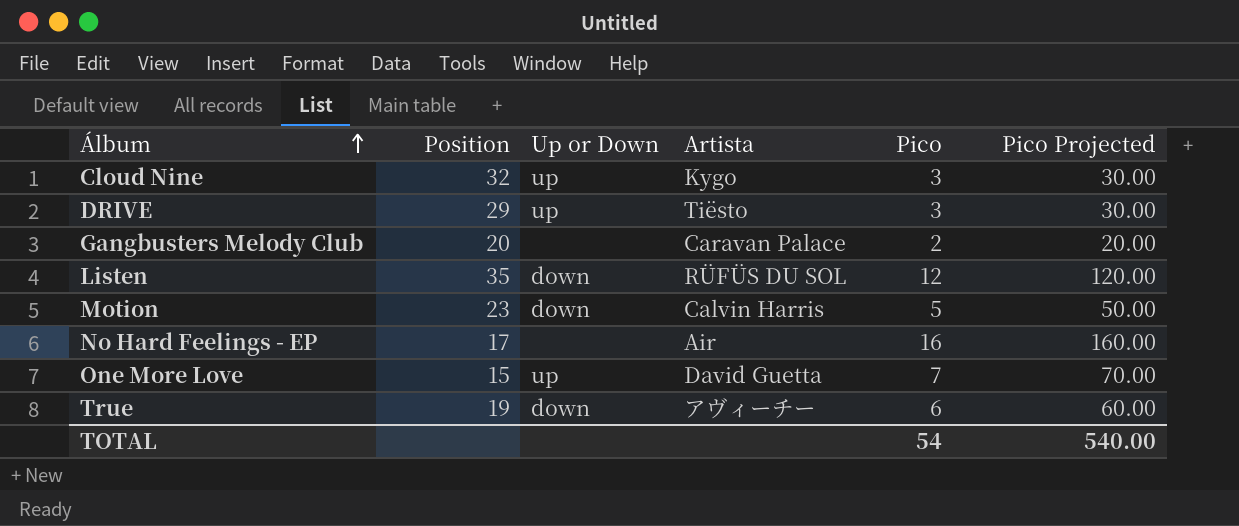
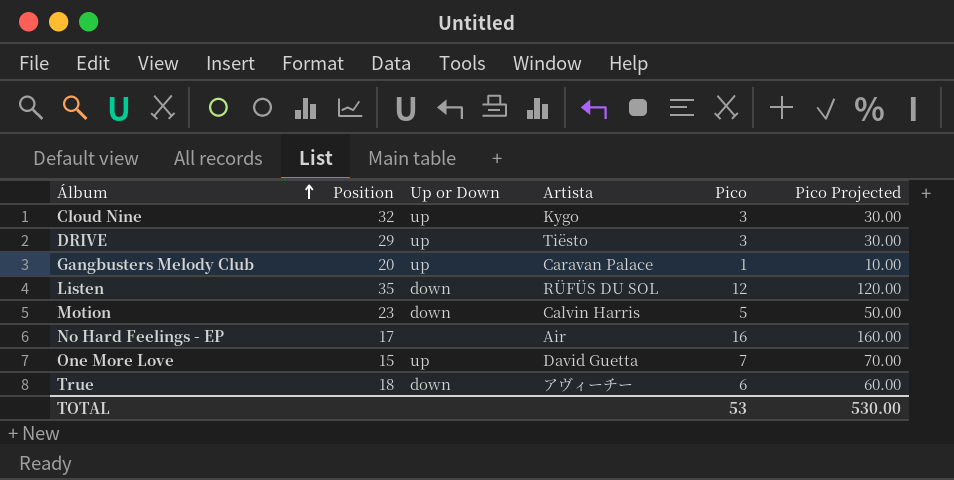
Gangbusters Melody Club | Up or Down: none -> up
Gangbusters Melody Club | Pico: 2 -> 1
Gangbusters Melody Club | Pico Projected: 20.00 -> 10.00
True | Position: 19 -> 18
TOTAL | Pico: 54 -> 53
TOTAL | Pico Projected: 540.00 -> 530.00

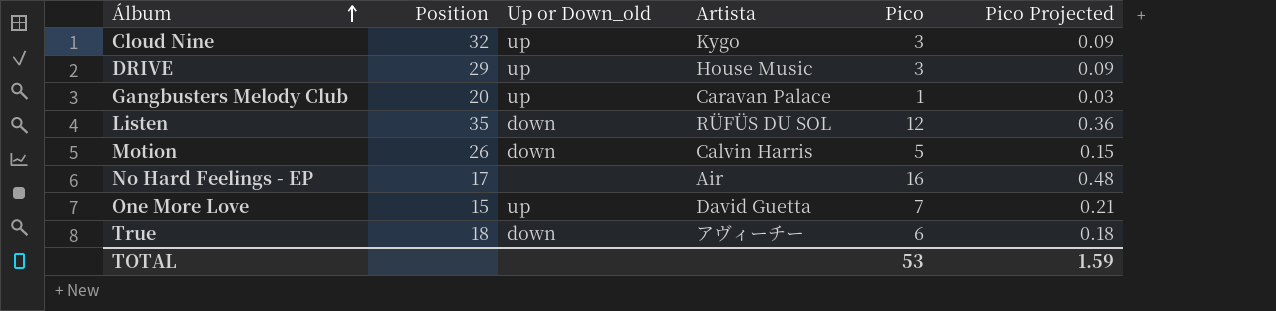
column name: Up or Down -> Up or Down_old
column Pico Projected | formula: [Pico] * 10 -> [Pico] * 0.03
DRIVE | Artista: Tiësto -> House Music
Motion | Position: 23 -> 26
TOTAL | Pico Projected: 530.00 -> 1.59

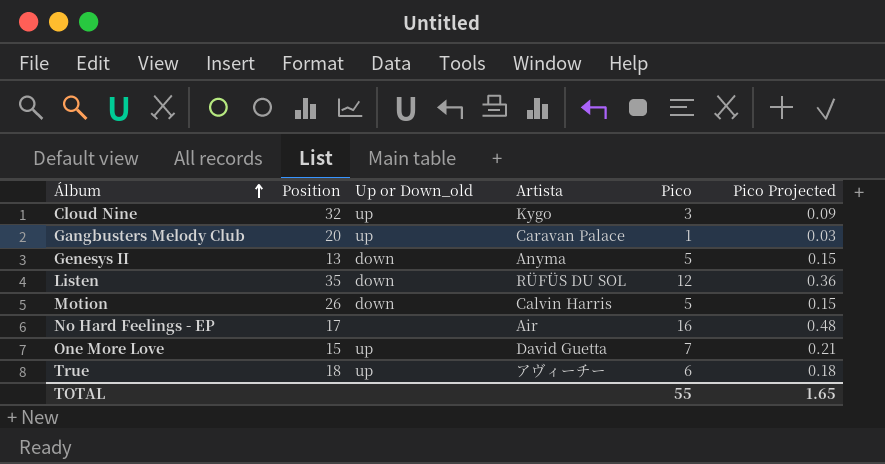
row DRIVE: 29 | up | House Music | 3 | 0.09 -> none
row Genesys II: none -> 13 | down | Anyma | 5 | 0.15
True | Up or Down_old: down -> up
TOTAL | Pico: 53 -> 55
TOTAL | Pico Projected: 1.59 -> 1.65

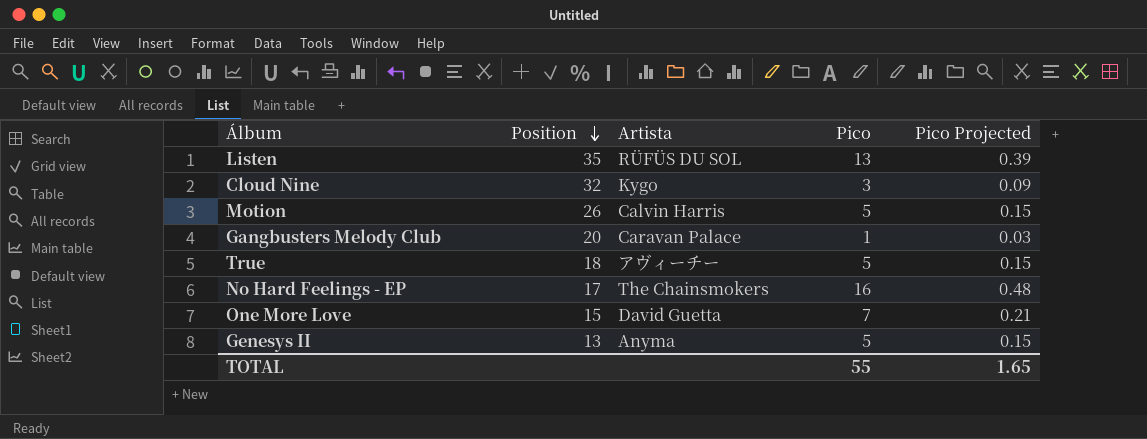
row order: Álbum ascending -> Position descending
column Up or Down_old | position: 3 -> none
Listen | Pico: 12 -> 13
Listen | Pico Projected: 0.36 -> 0.39
True | Pico: 6 -> 5
True | Pico Projected: 0.18 -> 0.15
No Hard Feelings - EP | Artista: Air -> The Chainsmokers

